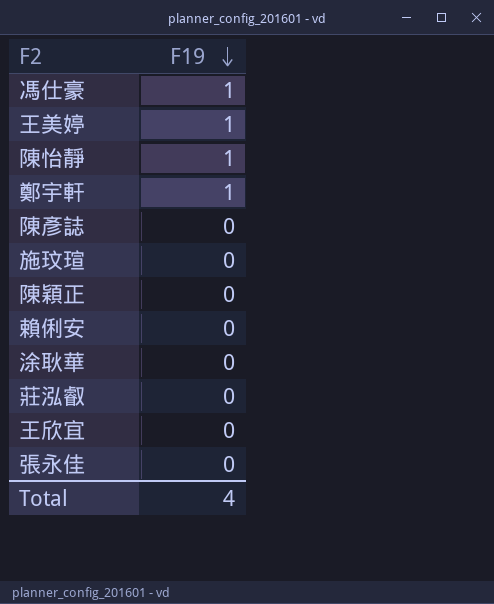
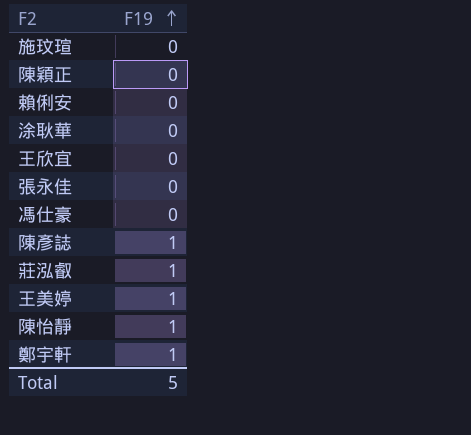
row order: F19 descending -> F19 ascending
馮仕豪 | F19: 1 -> 0
陳彥誌 | F19: 0 -> 1
莊泓叡 | F19: 0 -> 1
Total | F19: 4 -> 5

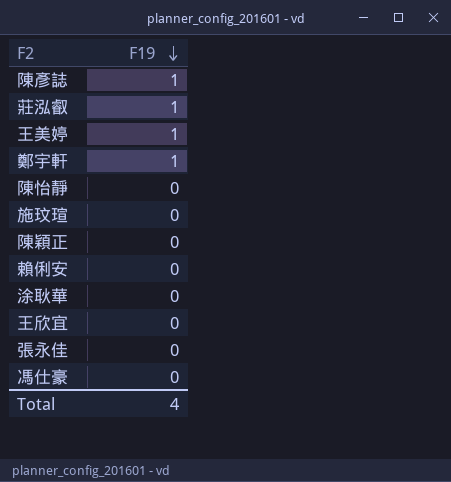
row order: F19 ascending -> F19 descending
陳怡靜 | F19: 1 -> 0
Total | F19: 5 -> 4

